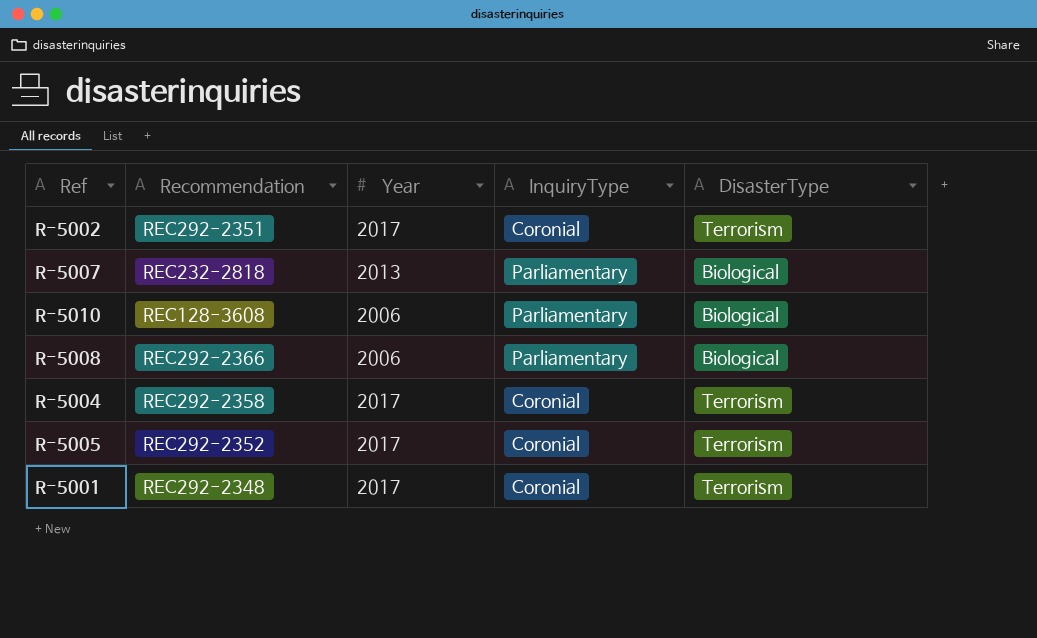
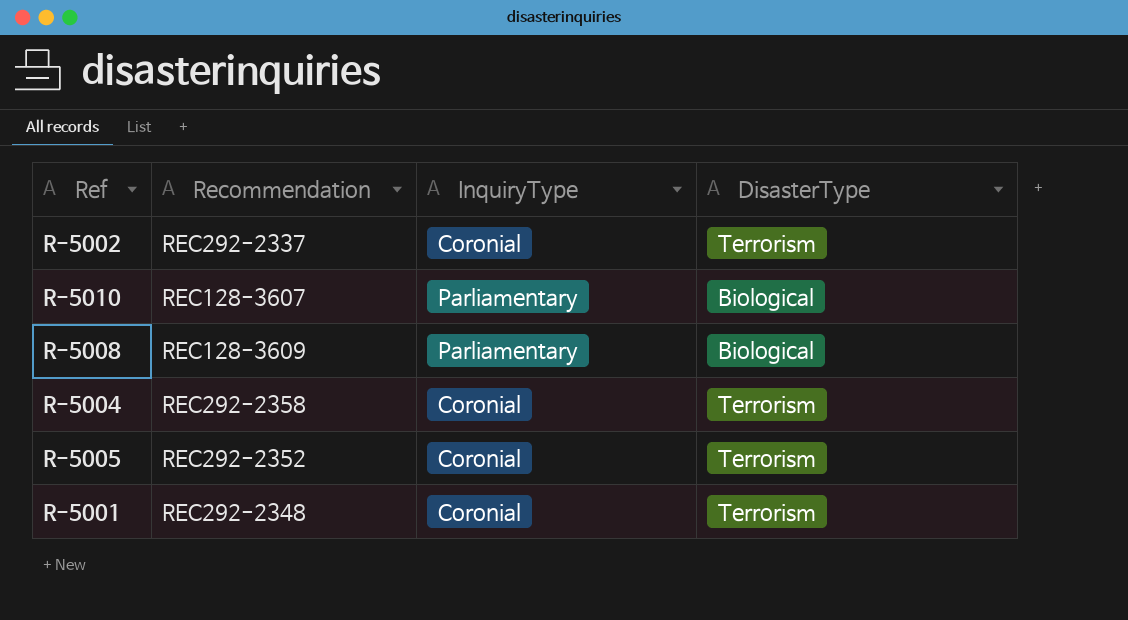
column Year | position: 3 -> none
row R-5007: REC232-2818 | 2013 | Parliamentary | Biological -> none
R-5002 | Recommendation: REC292-2351 -> REC292-2337
R-5010 | Recommendation: REC128-3608 -> REC128-3607
R-5008 | Recommendation: REC292-2366 -> REC128-3609

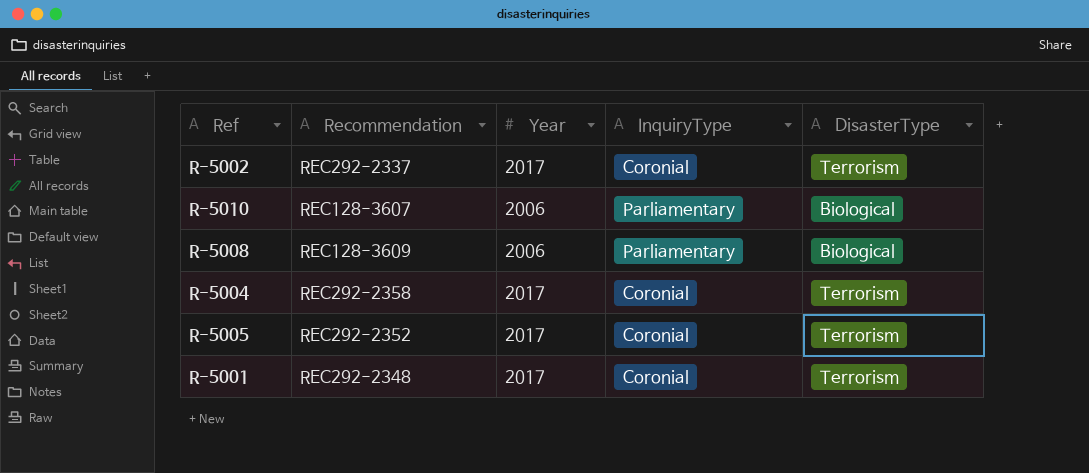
column Year | position: none -> 3

